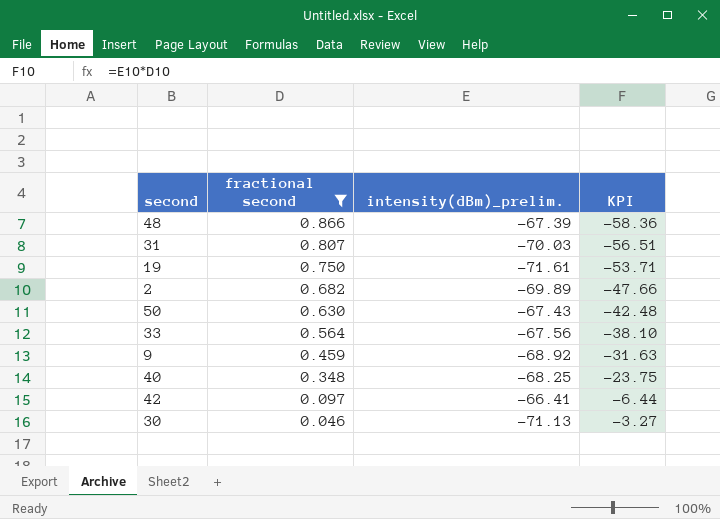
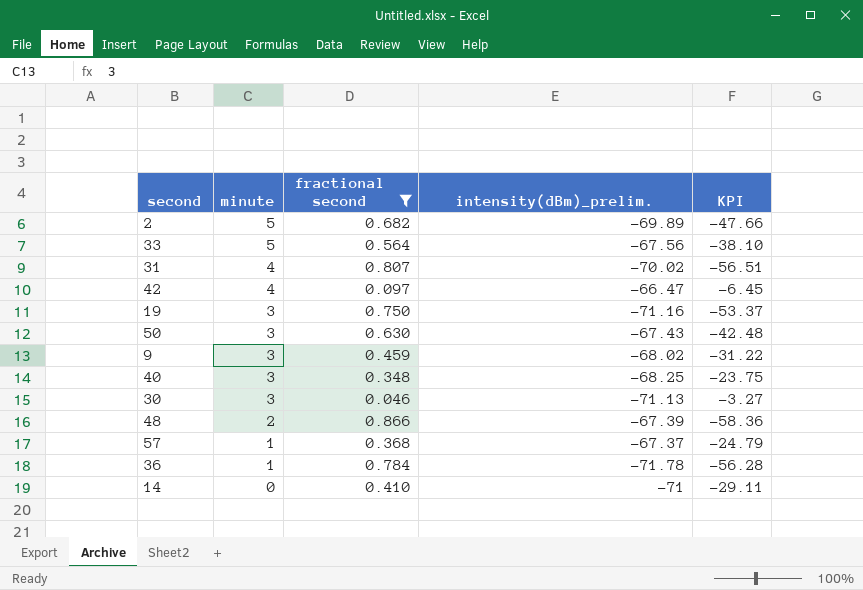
row order: fractional second descending -> minute descending
column minute | position: none -> 2
31 | intensity(dBm)_prelim.: -70.03 -> -70.02
42 | intensity(dBm)_prelim.: -66.41 -> -66.47
42 | KPI: -6.44 -> -6.45
19 | intensity(dBm)_prelim.: -71.61 -> -71.16
19 | KPI: -53.71 -> -53.37
9 | intensity(dBm)_prelim.: -68.92 -> -68.02
9 | KPI: -31.63 -> -31.22
row 57: none -> 1 | 0.368 | -67.37 | -24.79
row 36: none -> 1 | 0.784 | -71.78 | -56.28
row 14: none -> 0 | 0.410 | -71 | -29.11

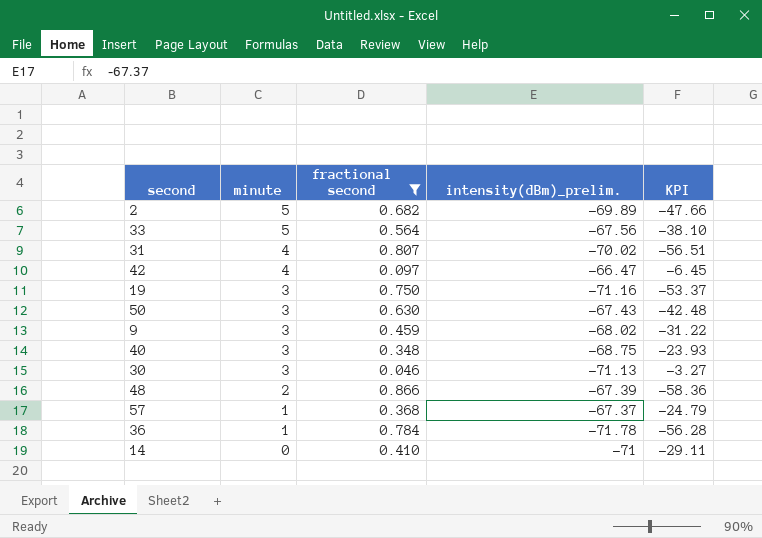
40 | intensity(dBm)_prelim.: -68.25 -> -68.75
40 | KPI: -23.75 -> -23.93

